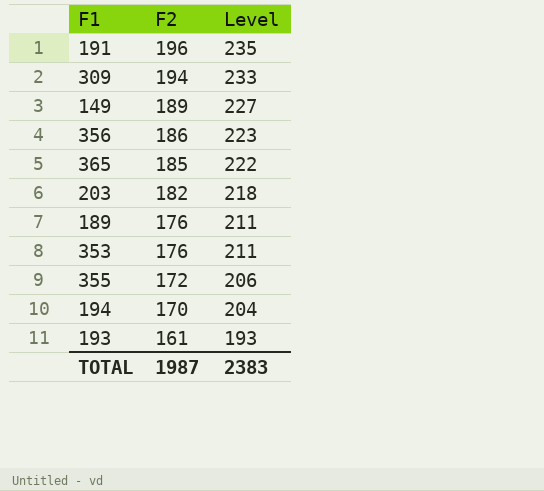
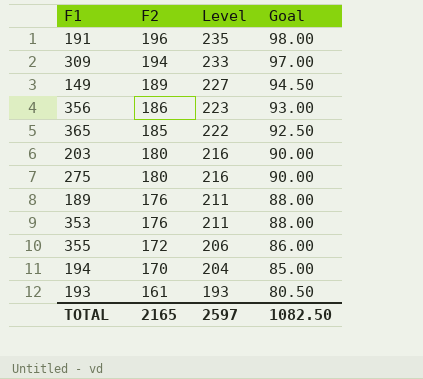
column Goal | formula: none -> [F2] * 0.5
203 | F2: 182 -> 180
203 | Level: 218 -> 216
row 275: none -> 180 | 216 | 90.00
TOTAL | F2: 1987 -> 2165
TOTAL | Level: 2383 -> 2597

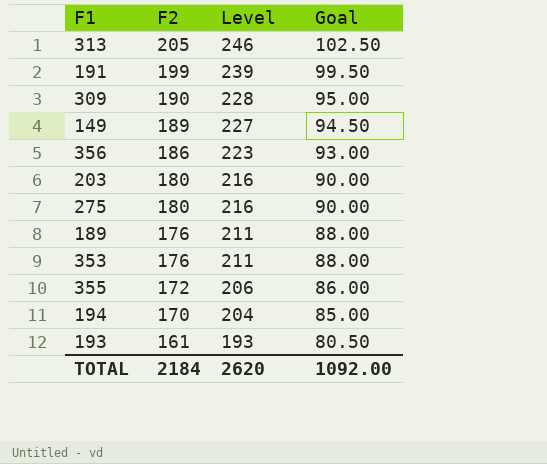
row 365: 185 | 222 | 92.50 -> none
row 313: none -> 205 | 246 | 102.50
191 | F2: 196 -> 199
191 | Level: 235 -> 239
191 | Goal: 98.00 -> 99.50
309 | F2: 194 -> 190
309 | Level: 233 -> 228
309 | Goal: 97.00 -> 95.00
TOTAL | F2: 2165 -> 2184
TOTAL | Level: 2597 -> 2620
TOTAL | Goal: 1082.50 -> 1092.00

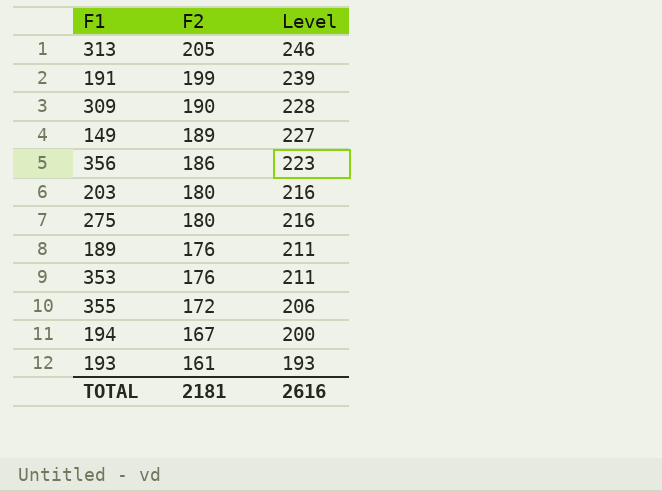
column Goal | formula: [F2] * 0.5 -> none
194 | F2: 170 -> 167
194 | Level: 204 -> 200
TOTAL | F2: 2184 -> 2181
TOTAL | Level: 2620 -> 2616

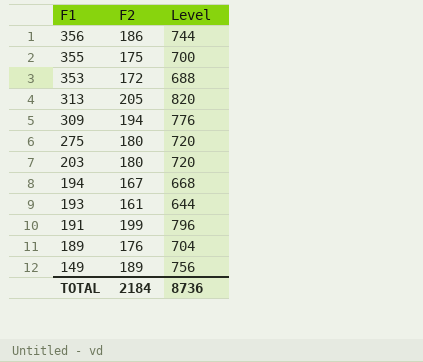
row order: F2 descending -> F1 descending
column Level | formula: [F2] * 1.2 -> [F2] * 4
355 | F2: 172 -> 175
353 | F2: 176 -> 172
309 | F2: 190 -> 194
TOTAL | F2: 2181 -> 2184
TOTAL | Level: 2616 -> 8736

